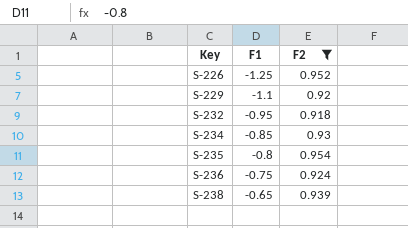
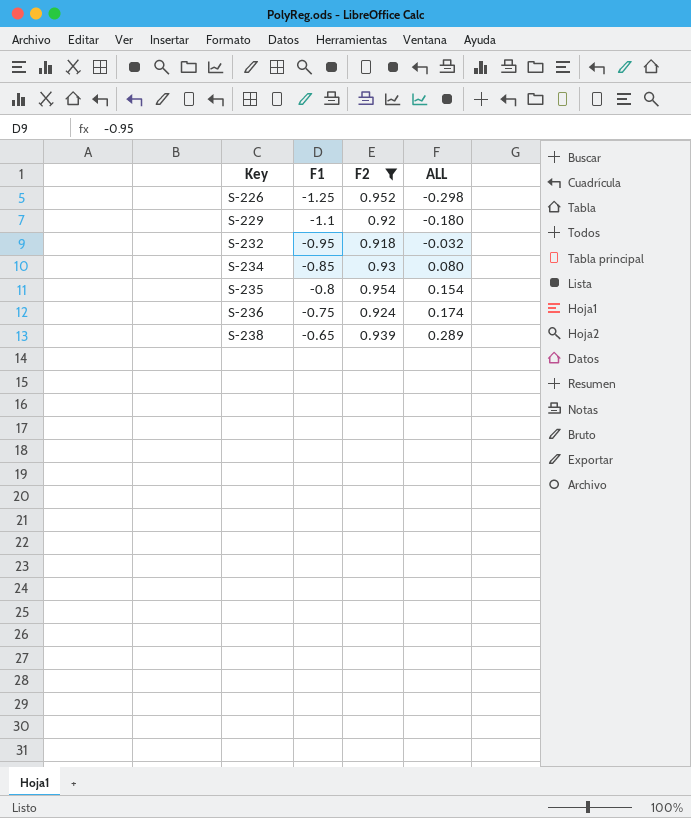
column ALL | formula: none -> [F1] + [F2]

